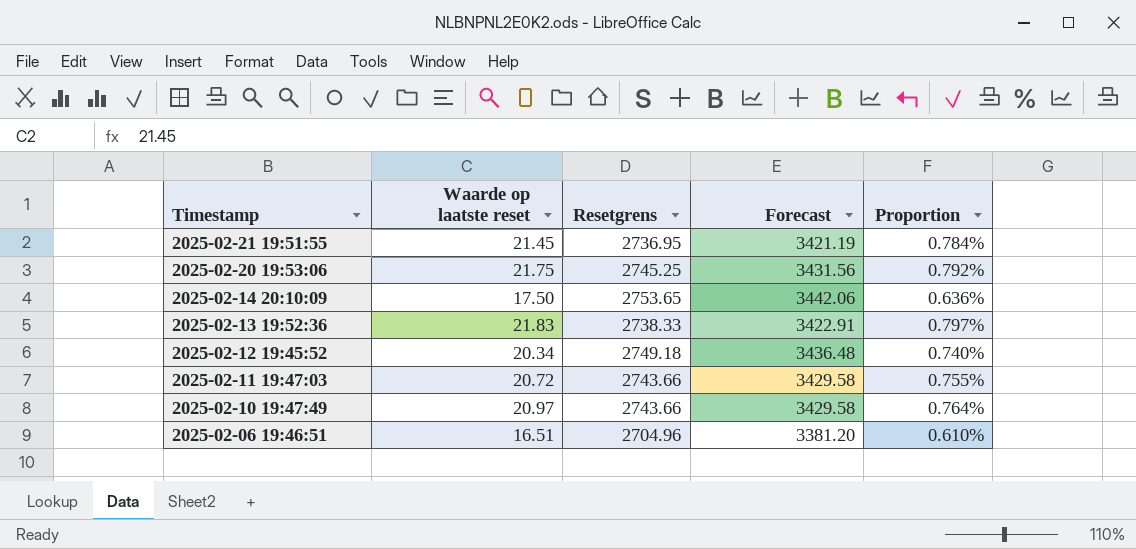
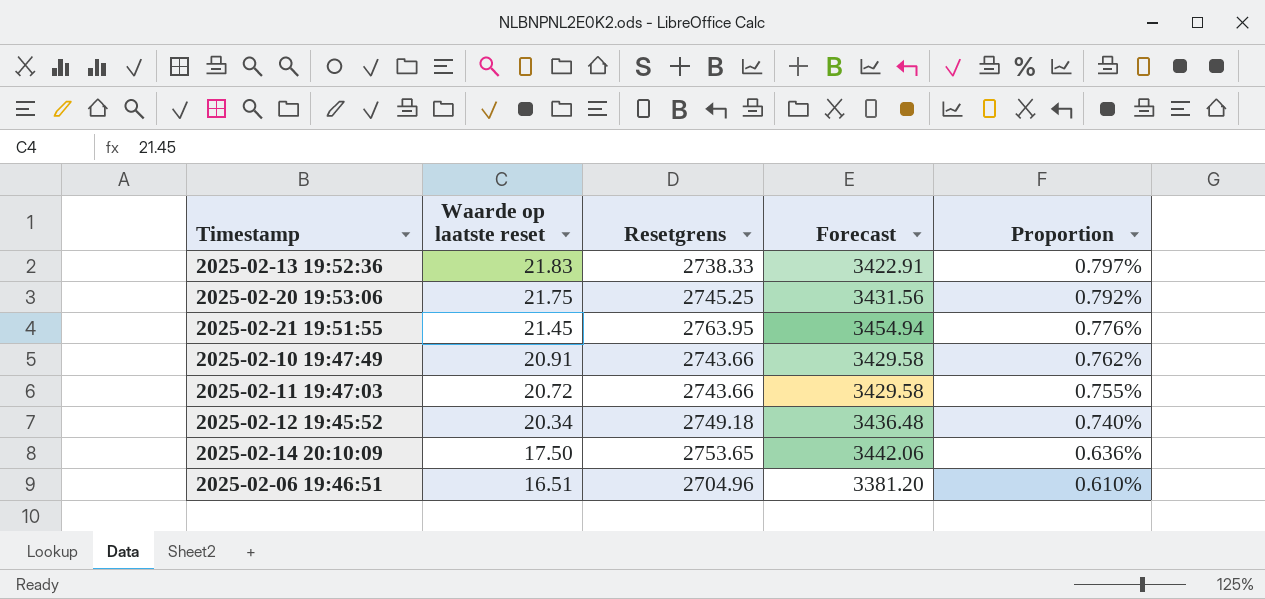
row order: Timestamp descending -> Waarde op laatste reset descending
2025-02-21 19:51:55 | Resetgrens: 2736.95 -> 2763.95
2025-02-21 19:51:55 | Forecast: 3421.19 -> 3454.94
2025-02-21 19:51:55 | Proportion: 0.784% -> 0.776%
2025-02-10 19:47:49 | Waarde op laatste reset: 20.97 -> 20.91
2025-02-10 19:47:49 | Proportion: 0.764% -> 0.762%

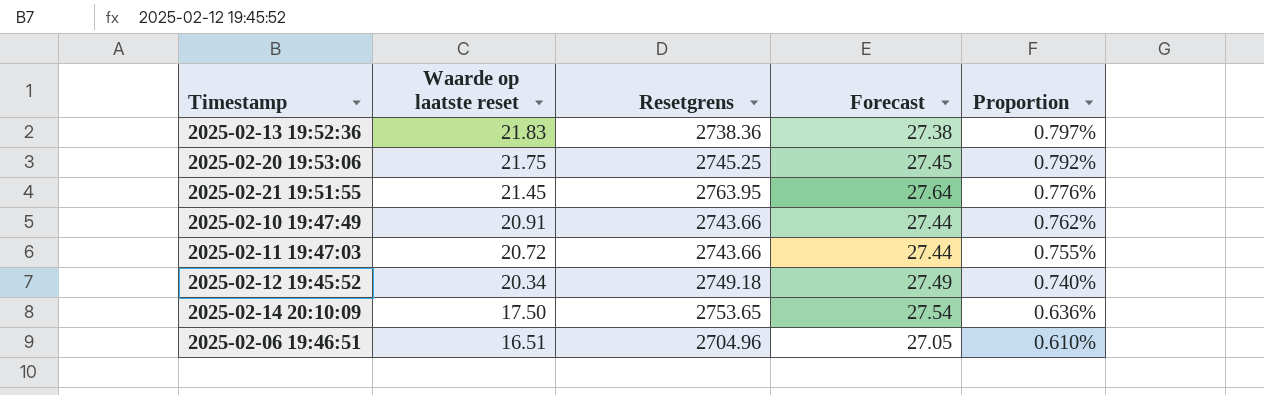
column Forecast | formula: [Resetgrens] * 1.25 -> [Resetgrens] * 0.01
2025-02-13 19:52:36 | Resetgrens: 2738.33 -> 2738.36

